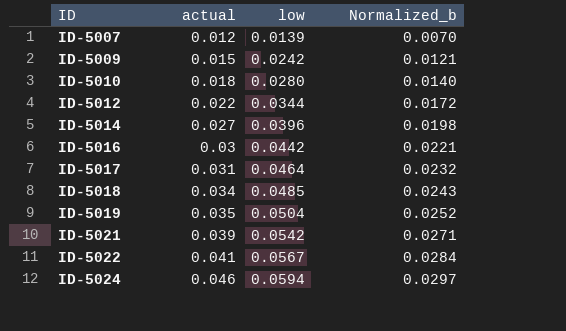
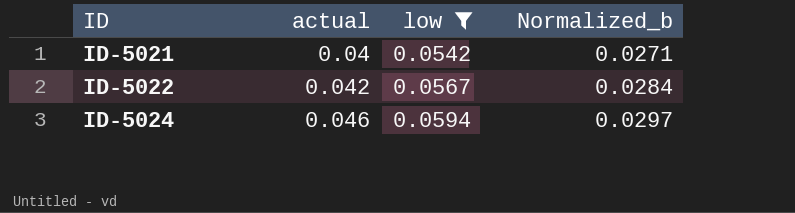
filter: none -> low >= 0.0542
ID-5021 | actual: 0.039 -> 0.04
ID-5022 | actual: 0.041 -> 0.042

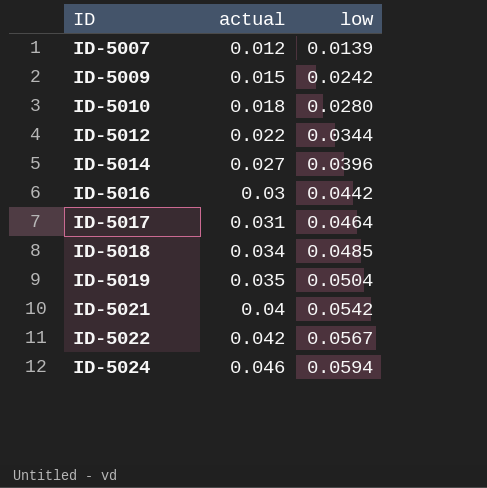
filter: low >= 0.0542 -> none
column Normalized_b | formula: [low] * 0.5 -> none

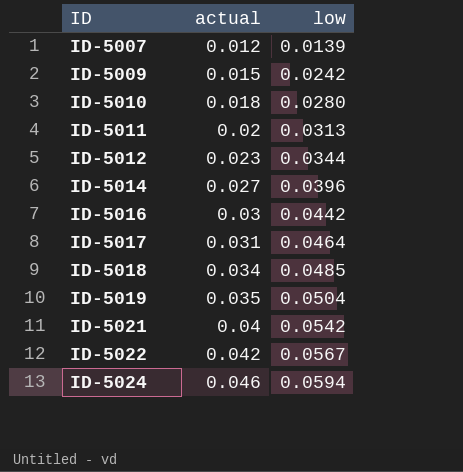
row ID-5011: none -> 0.02 | 0.0313
ID-5012 | actual: 0.022 -> 0.023

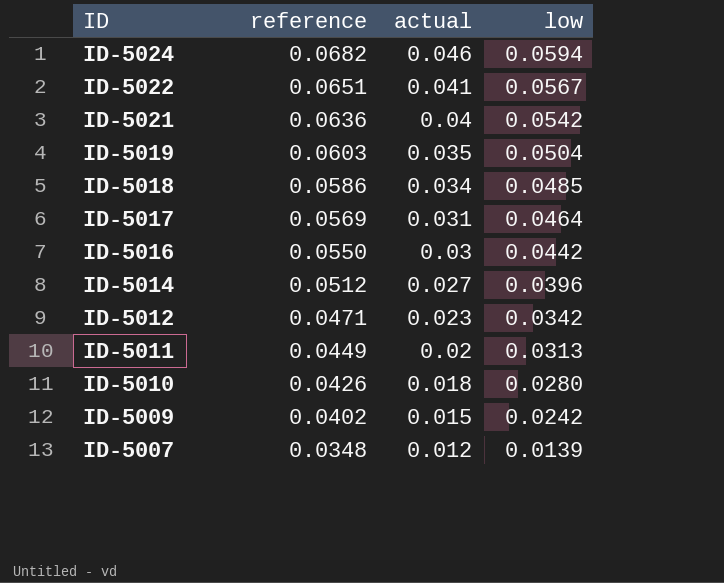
row order: ID ascending -> ID descending
column reference | position: none -> 2
ID-5022 | actual: 0.042 -> 0.041
ID-5012 | low: 0.0344 -> 0.0342

